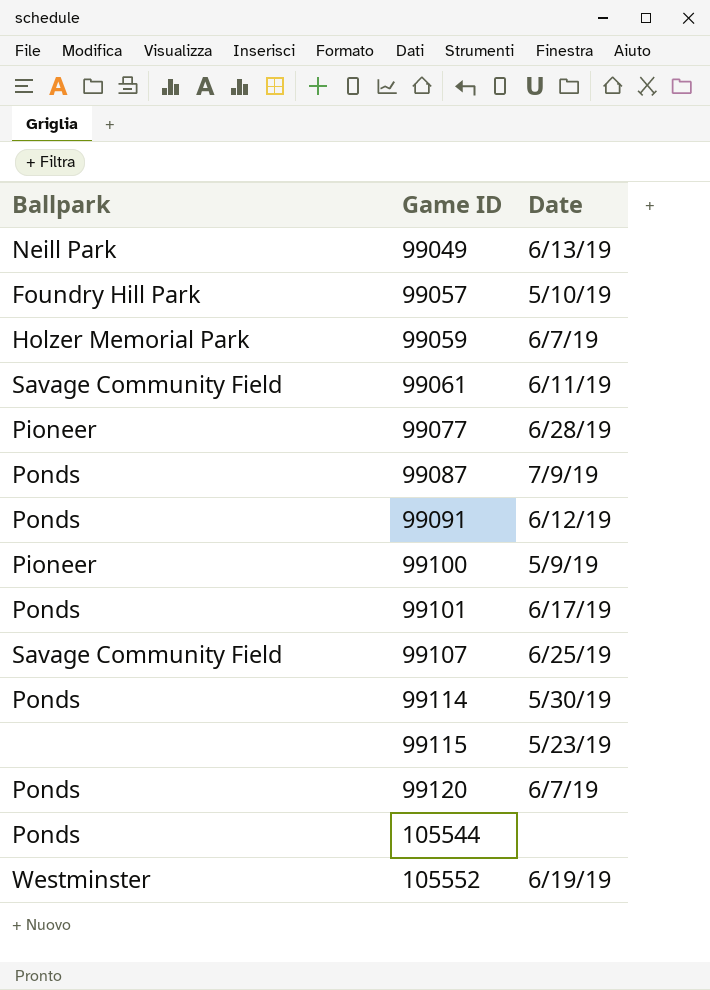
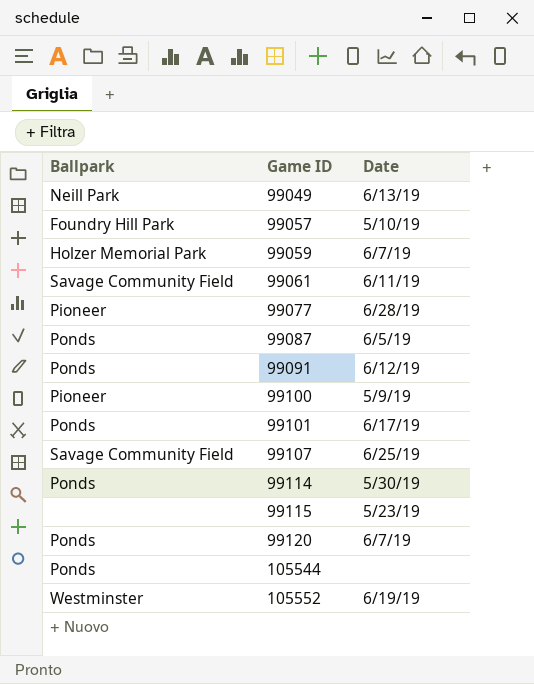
99087 | Date: 7/9/19 -> 6/5/19

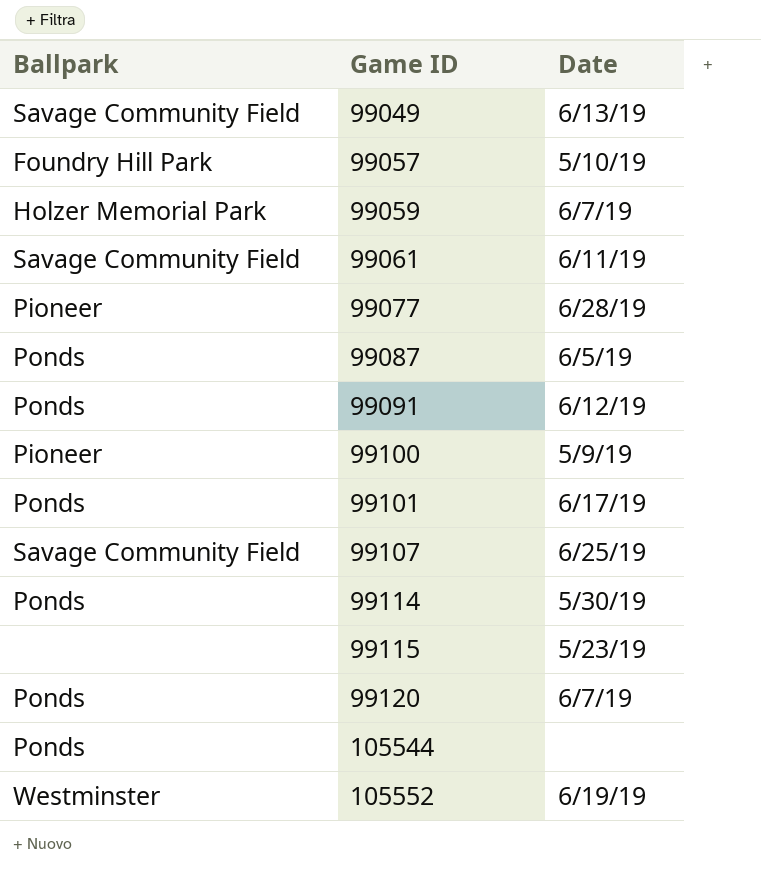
99049 | Ballpark: Neill Park -> Savage Community Field

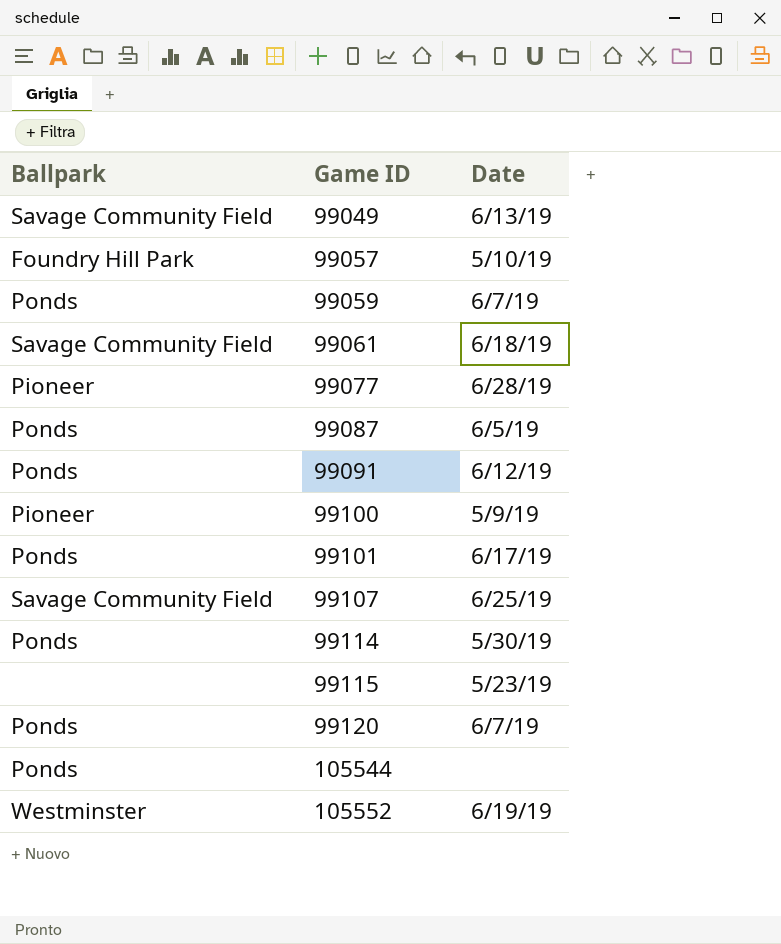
99059 | Ballpark: Holzer Memorial Park -> Ponds
99061 | Date: 6/11/19 -> 6/18/19

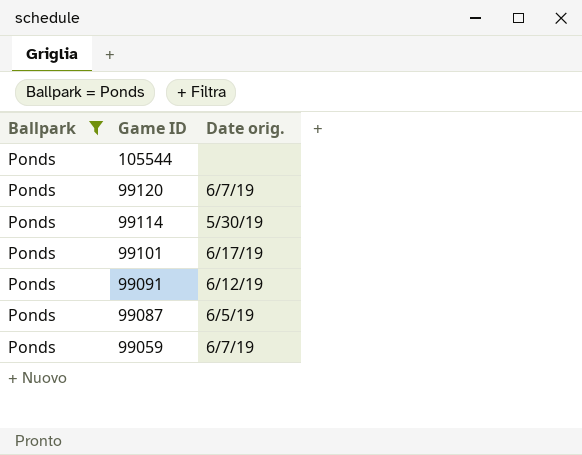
filter: none -> Ballpark = Ponds
row order: Game ID ascending -> Game ID descending
column name: Date -> Date orig.

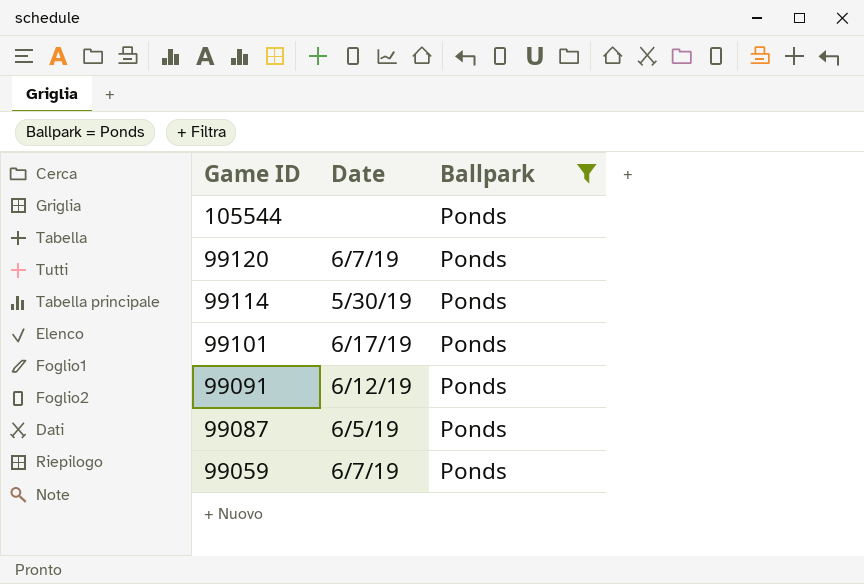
column name: Date orig. -> Date
column Ballpark | position: 1 -> 3

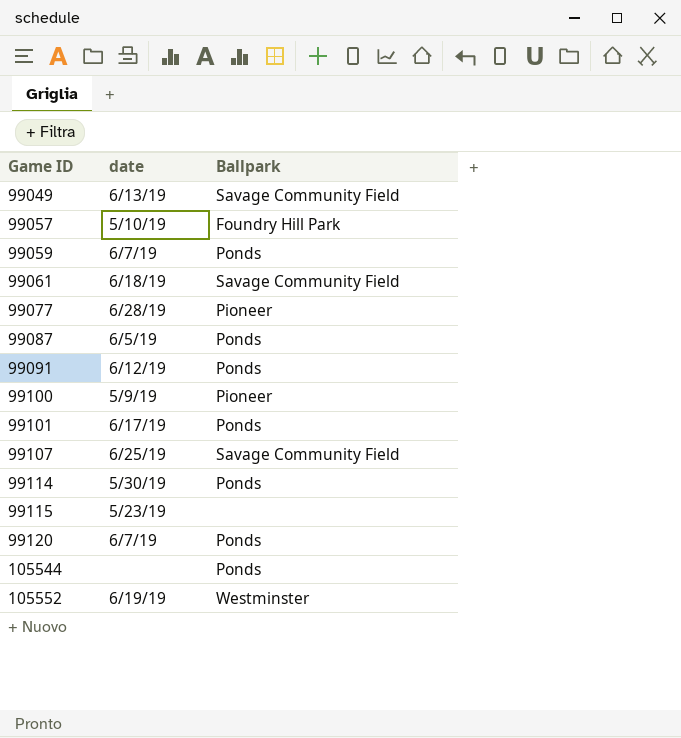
filter: Ballpark = Ponds -> none
row order: Game ID descending -> Game ID ascending
column name: Date -> date

